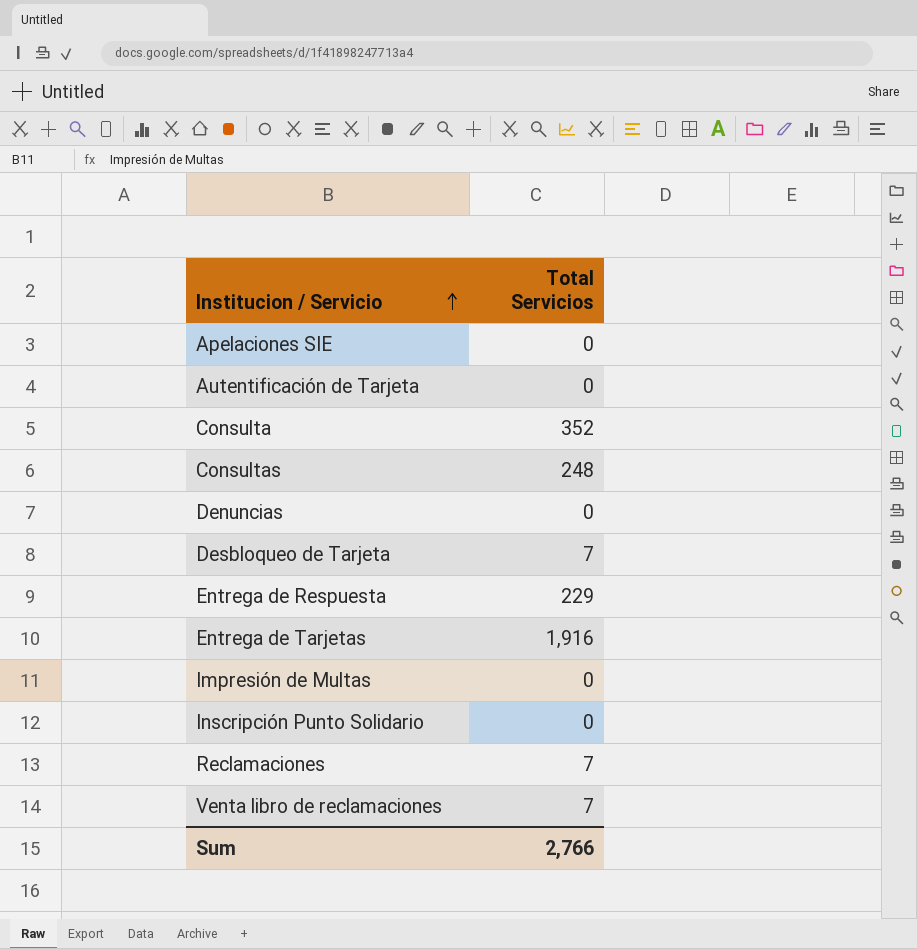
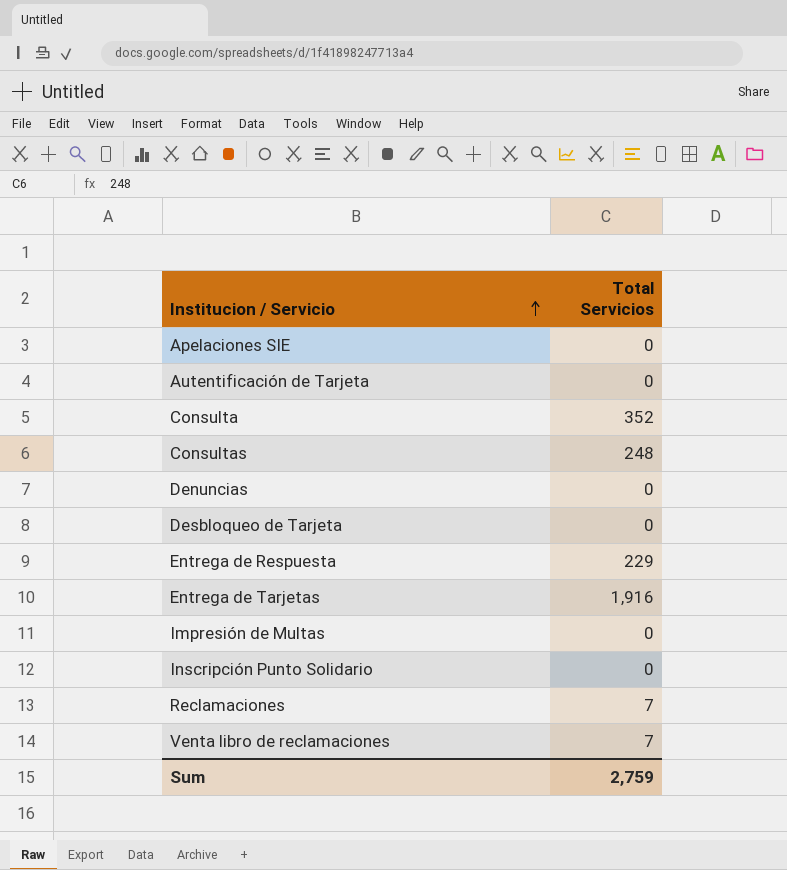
Desbloqueo de Tarjeta | Total Servicios: 7 -> 0
Sum | Total Servicios: 2,766 -> 2,759

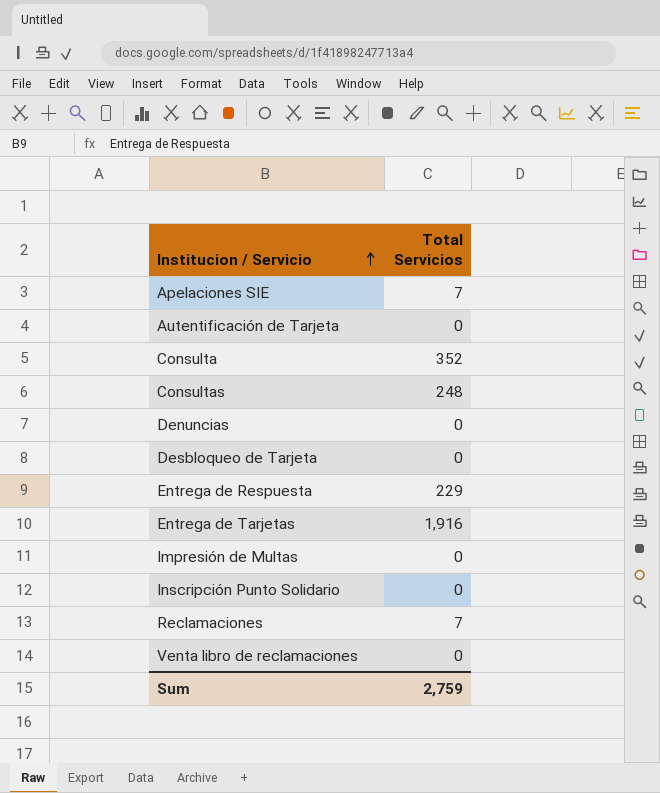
Apelaciones SIE | Total Servicios: 0 -> 7
Venta libro de reclamaciones | Total Servicios: 7 -> 0

